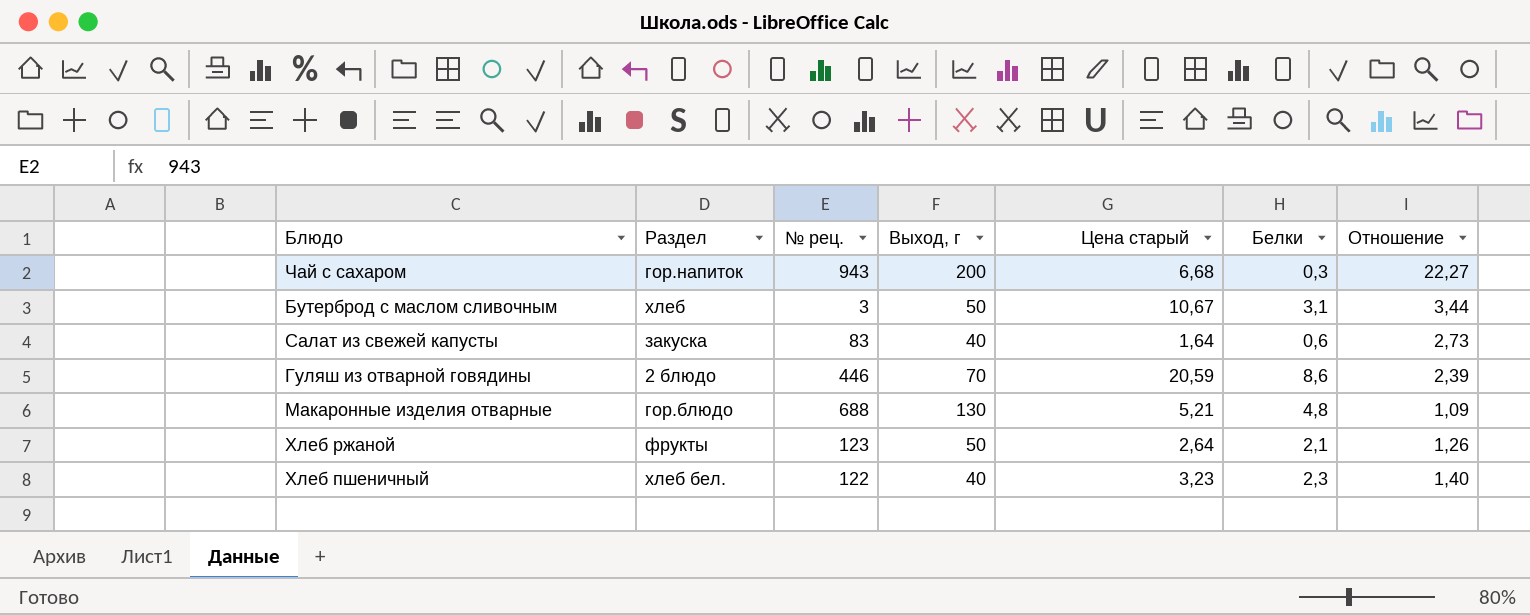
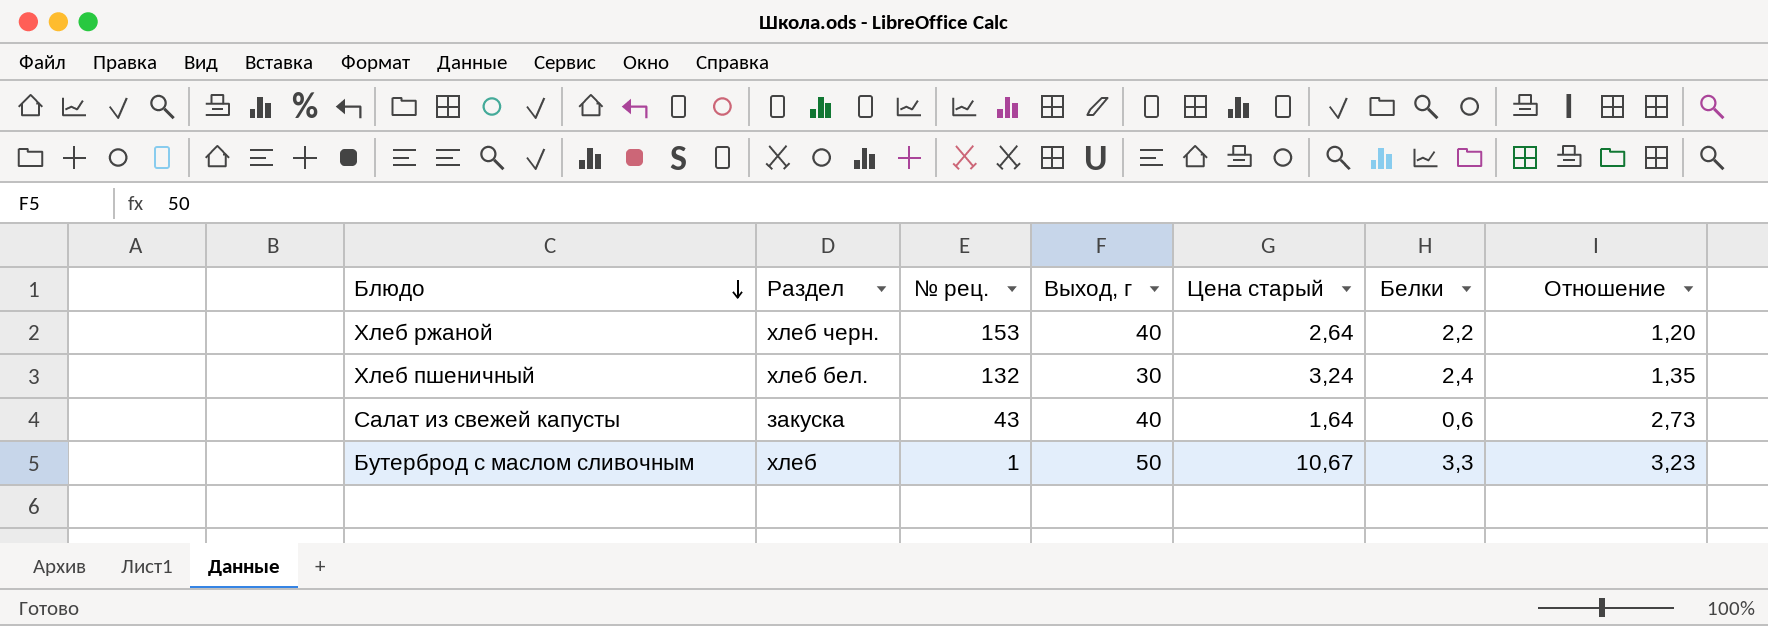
row order: none -> Блюдо descending
row Чай с сахаром: гор.напиток | 943 | 200 | 6,68 | 0,3 | 22,27 -> none
row Гуляш из отварной говядины: 2 блюдо | 446 | 70 | 20,59 | 8,6 | 2,39 -> none
row Макаронные изделия отварные: гор.блюдо | 688 | 130 | 5,21 | 4,8 | 1,09 -> none
Хлеб ржаной | Раздел: фрукты -> хлеб черн.
Хлеб ржаной | № рец.: 123 -> 153
Хлеб ржаной | Выход, г: 50 -> 40
Хлеб ржаной | Белки: 2,1 -> 2,2
Хлеб ржаной | Отношение: 1,26 -> 1,20
Хлеб пшеничный | № рец.: 122 -> 132
Хлеб пшеничный | Выход, г: 40 -> 30
Хлеб пшеничный | Цена старый: 3,23 -> 3,24
Хлеб пшеничный | Белки: 2,3 -> 2,4
Хлеб пшеничный | Отношение: 1,40 -> 1,35
Салат из свежей капусты | № рец.: 83 -> 43
Бутерброд с маслом сливочным | № рец.: 3 -> 1
Бутерброд с маслом сливочным | Белки: 3,1 -> 3,3
Бутерброд с маслом сливочным | Отношение: 3,44 -> 3,23

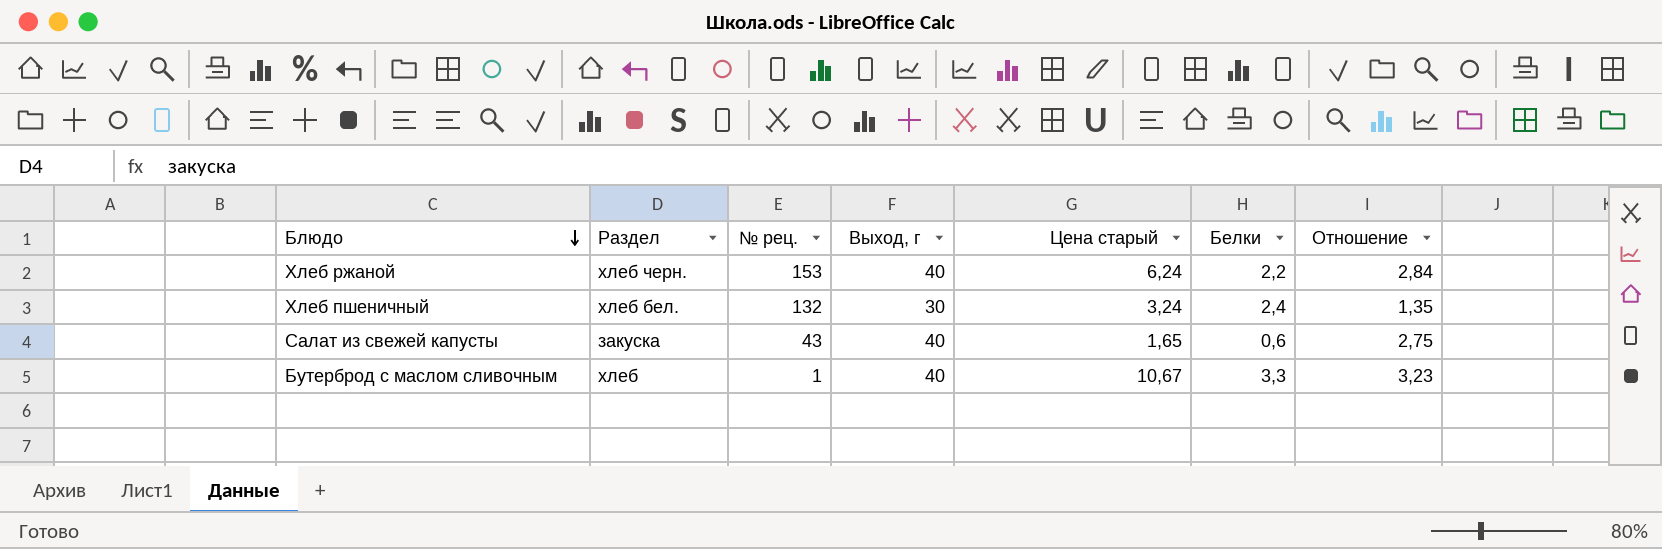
Хлеб ржаной | Цена старый: 2,64 -> 6,24
Хлеб ржаной | Отношение: 1,20 -> 2,84
Салат из свежей капусты | Цена старый: 1,64 -> 1,65
Салат из свежей капусты | Отношение: 2,73 -> 2,75
Бутерброд с маслом сливочным | Выход, г: 50 -> 40

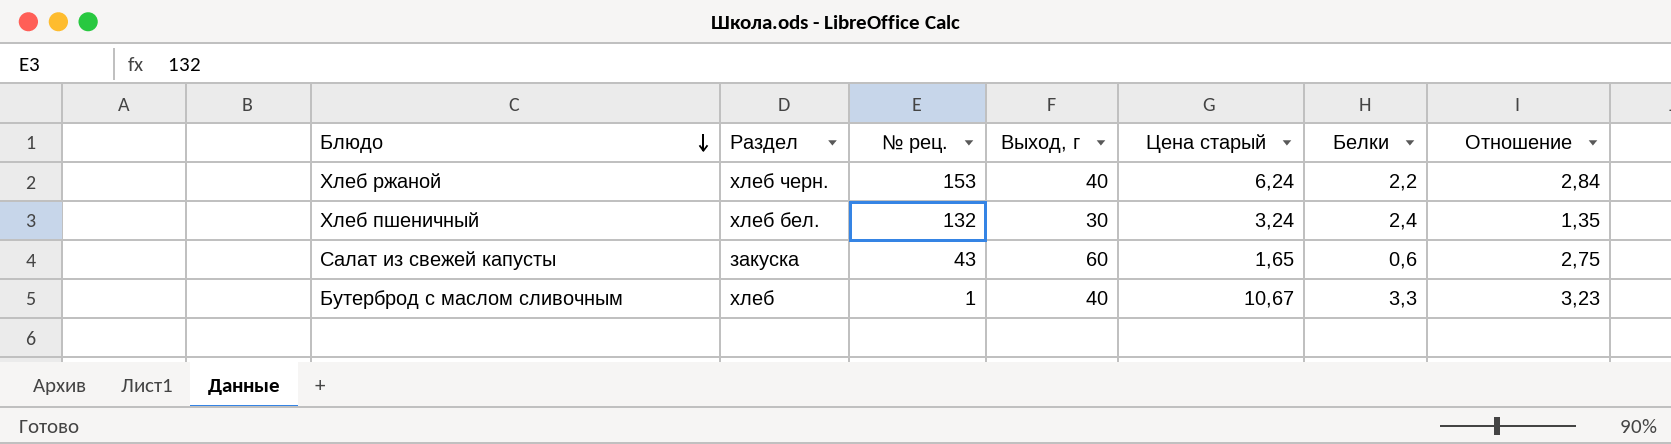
Салат из свежей капусты | Выход, г: 40 -> 60

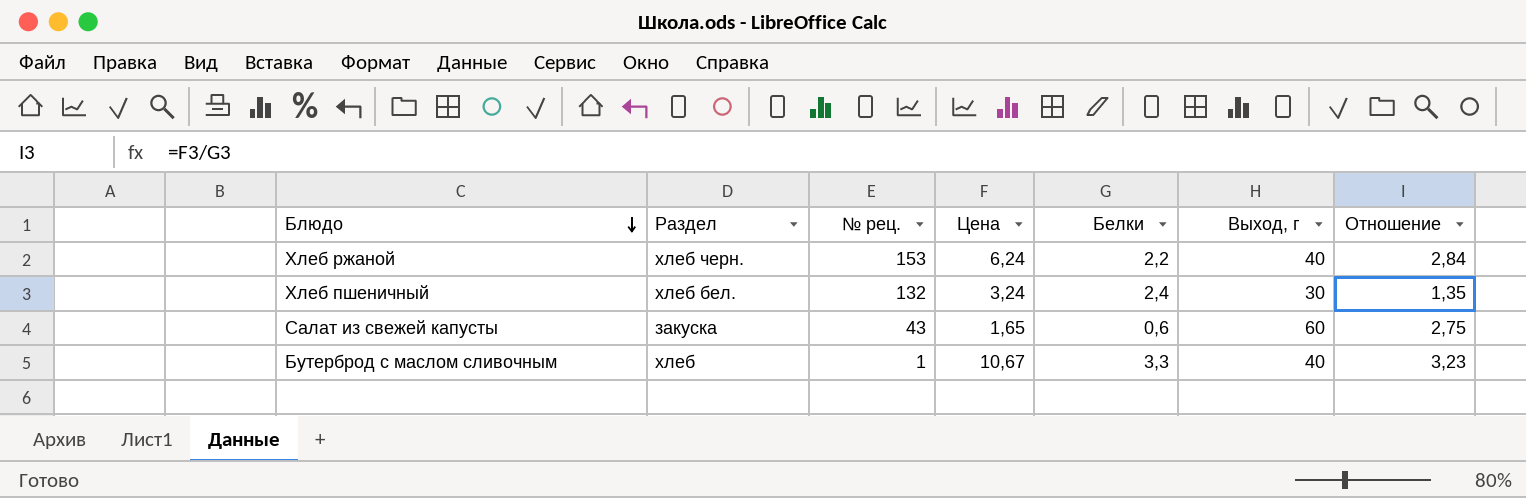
column name: Цена старый -> Цена
column Выход, г | position: 4 -> 6

